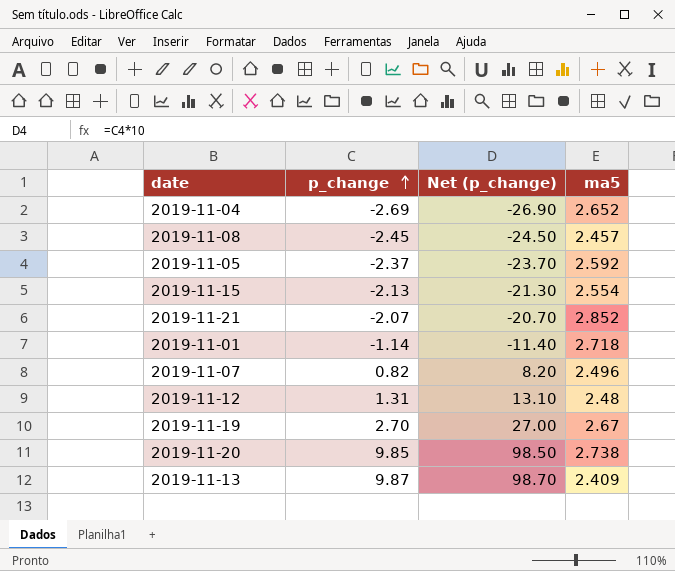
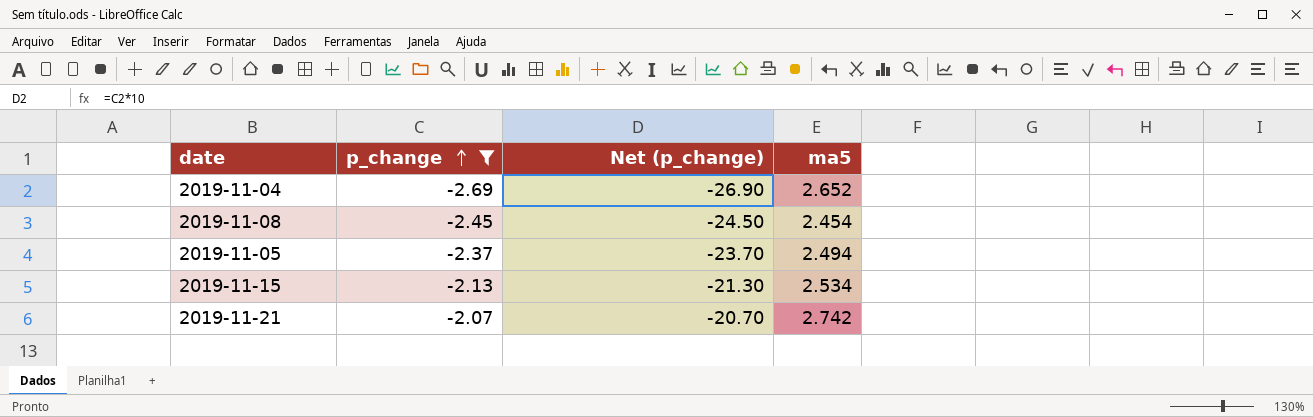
filter: none -> p_change <= -2.07
2019-11-08 | ma5: 2.457 -> 2.454
2019-11-05 | ma5: 2.592 -> 2.494
2019-11-15 | ma5: 2.554 -> 2.534
2019-11-21 | ma5: 2.852 -> 2.742

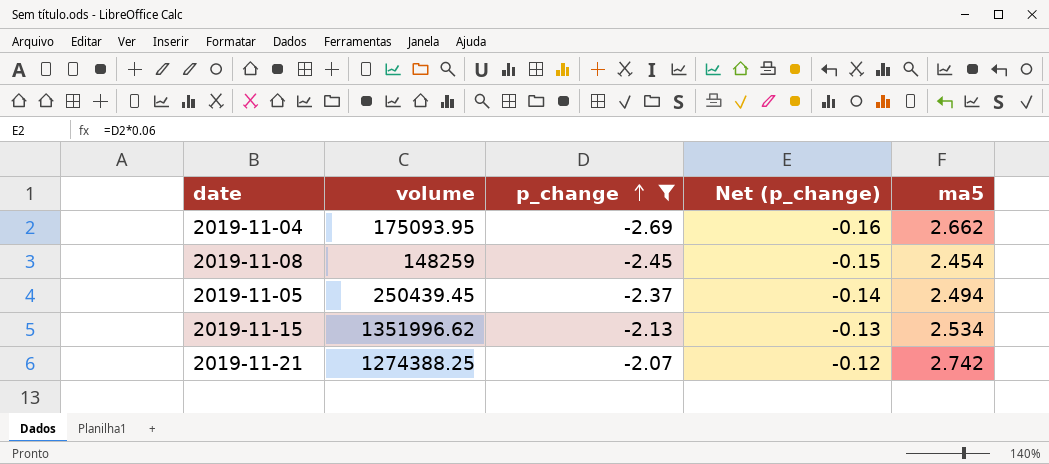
column volume | position: none -> 2
column Net (p_change) | formula: [p_change] * 10 -> [p_change] * 0.06
2019-11-04 | ma5: 2.652 -> 2.662

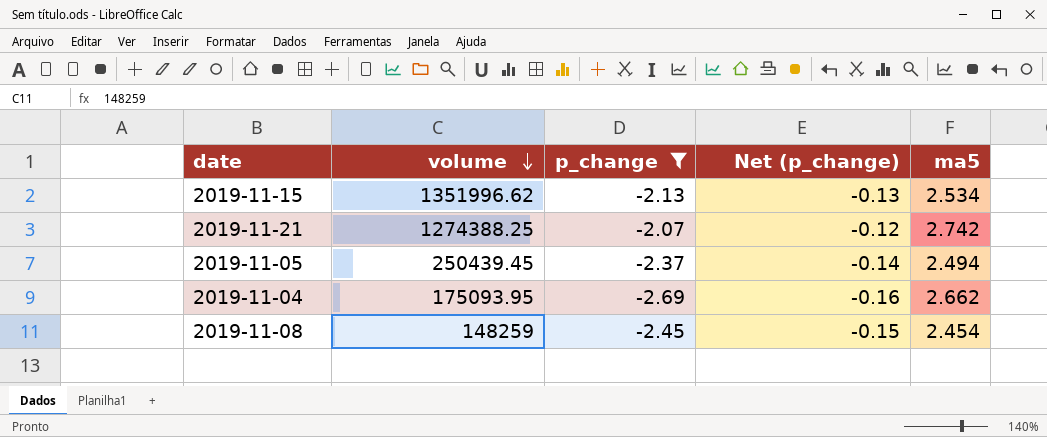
row order: p_change ascending -> volume descending

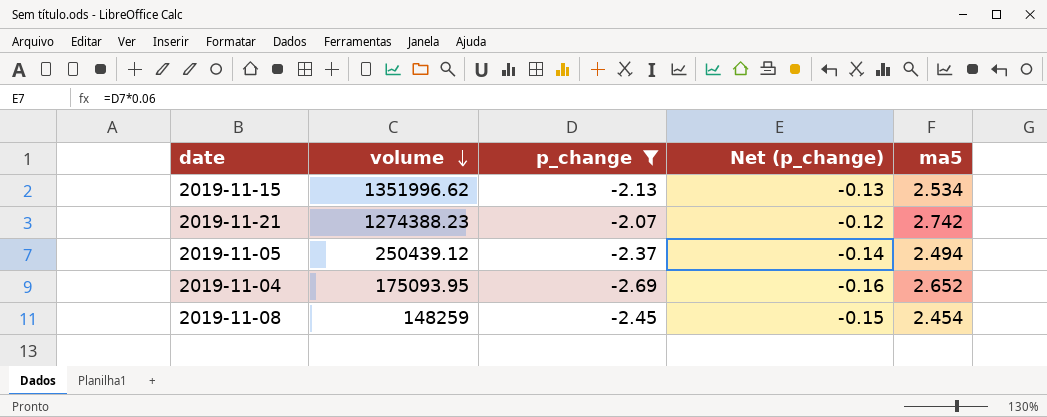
2019-11-21 | volume: 1274388.25 -> 1274388.23
2019-11-05 | volume: 250439.45 -> 250439.12
2019-11-04 | ma5: 2.662 -> 2.652

